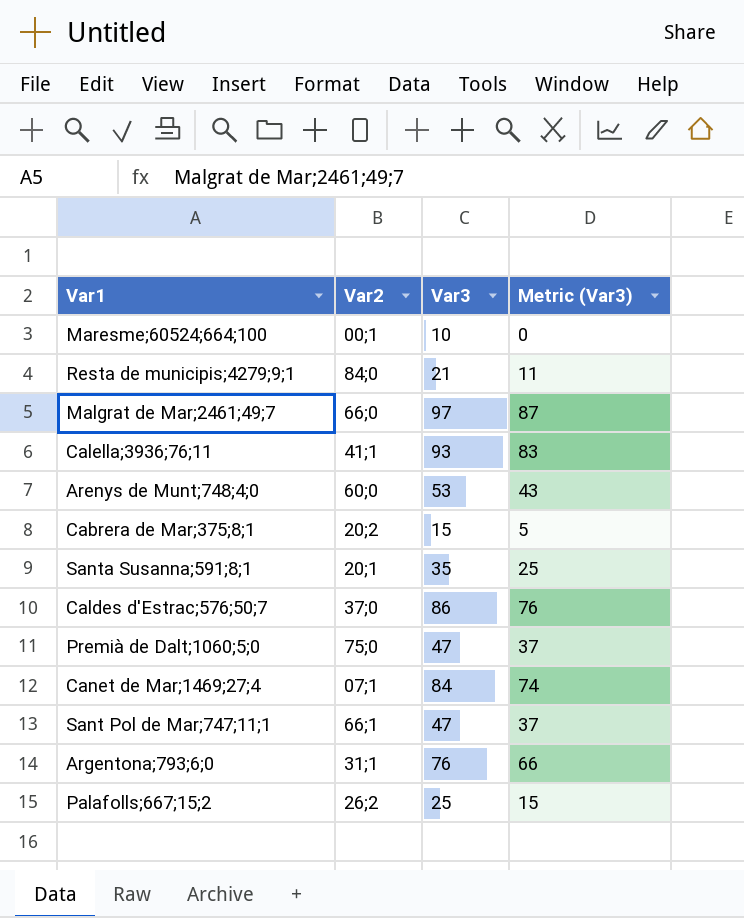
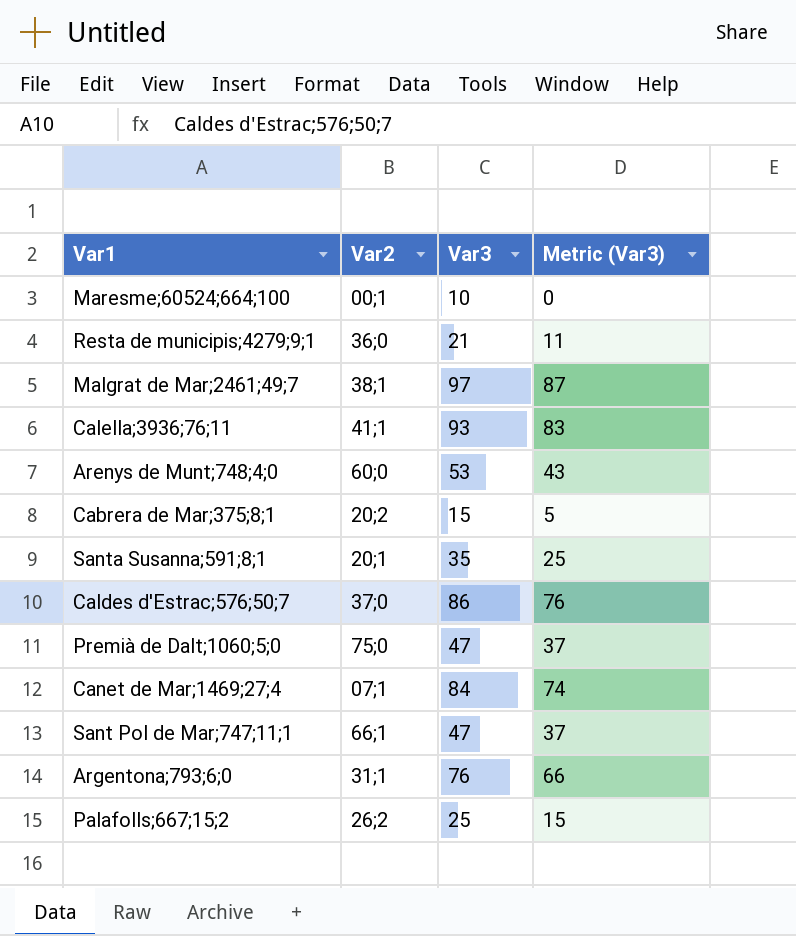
Resta de municipis;4279;9;1 | Var2: 84;0 -> 36;0
Malgrat de Mar;2461;49;7 | Var2: 66;0 -> 38;1

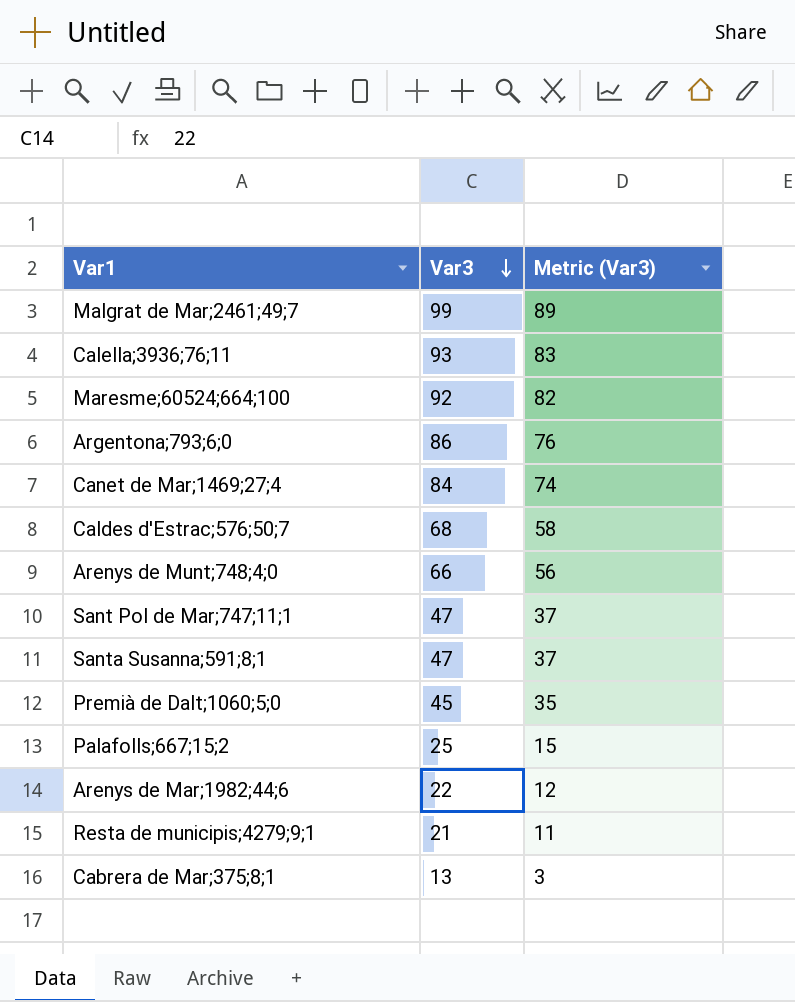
row order: none -> Var3 descending
column Var2 | position: 2 -> none
Malgrat de Mar;2461;49;7 | Var3: 97 -> 99
Malgrat de Mar;2461;49;7 | Metric (Var3): 87 -> 89
Maresme;60524;664;100 | Var3: 10 -> 92
Maresme;60524;664;100 | Metric (Var3): 0 -> 82
Argentona;793;6;0 | Var3: 76 -> 86
Argentona;793;6;0 | Metric (Var3): 66 -> 76
Caldes d'Estrac;576;50;7 | Var3: 86 -> 68
Caldes d'Estrac;576;50;7 | Metric (Var3): 76 -> 58
Arenys de Munt;748;4;0 | Var3: 53 -> 66
Arenys de Munt;748;4;0 | Metric (Var3): 43 -> 56
Santa Susanna;591;8;1 | Var3: 35 -> 47
Santa Susanna;591;8;1 | Metric (Var3): 25 -> 37
Premià de Dalt;1060;5;0 | Var3: 47 -> 45
Premià de Dalt;1060;5;0 | Metric (Var3): 37 -> 35
row Arenys de Mar;1982;44;6: none -> 22 | 12
Cabrera de Mar;375;8;1 | Var3: 15 -> 13
Cabrera de Mar;375;8;1 | Metric (Var3): 5 -> 3

